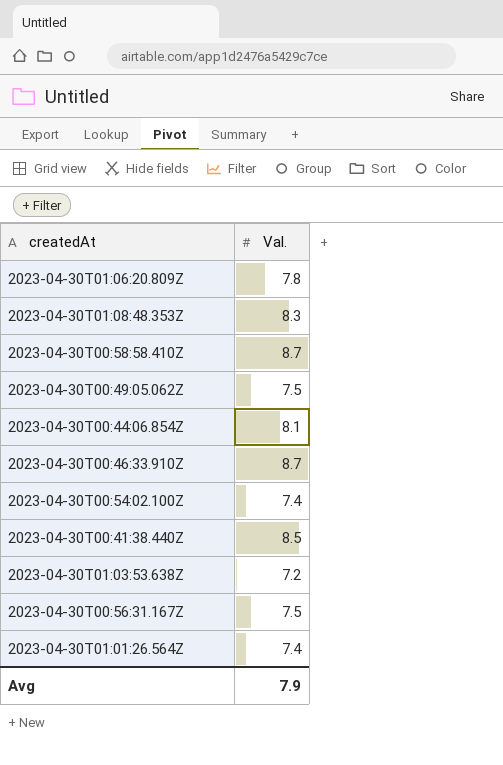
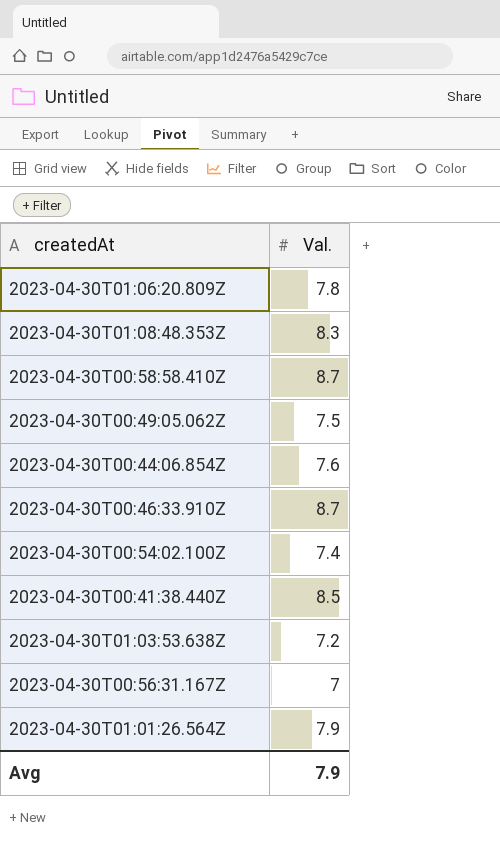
2023-04-30T00:44:06.854Z | Val.: 8.1 -> 7.6
2023-04-30T00:56:31.167Z | Val.: 7.5 -> 7
2023-04-30T01:01:26.564Z | Val.: 7.4 -> 7.9

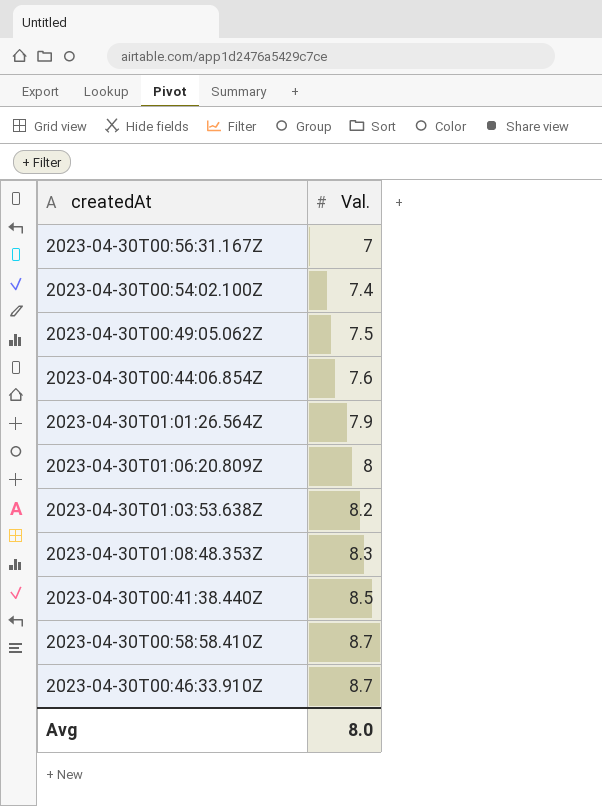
row order: none -> Val. ascending
2023-04-30T01:06:20.809Z | Val.: 7.8 -> 8
2023-04-30T01:03:53.638Z | Val.: 7.2 -> 8.2
Avg | Val.: 7.9 -> 8.0

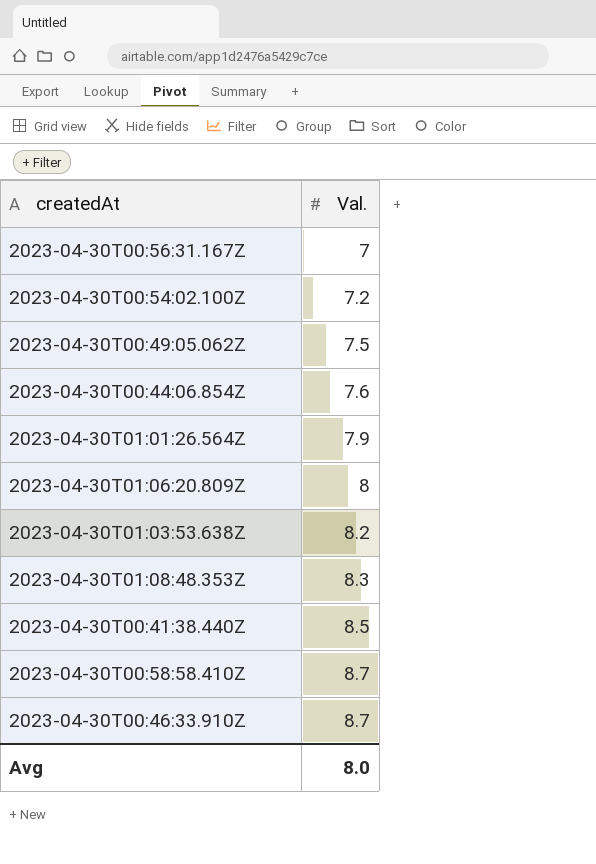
2023-04-30T00:54:02.100Z | Val.: 7.4 -> 7.2

